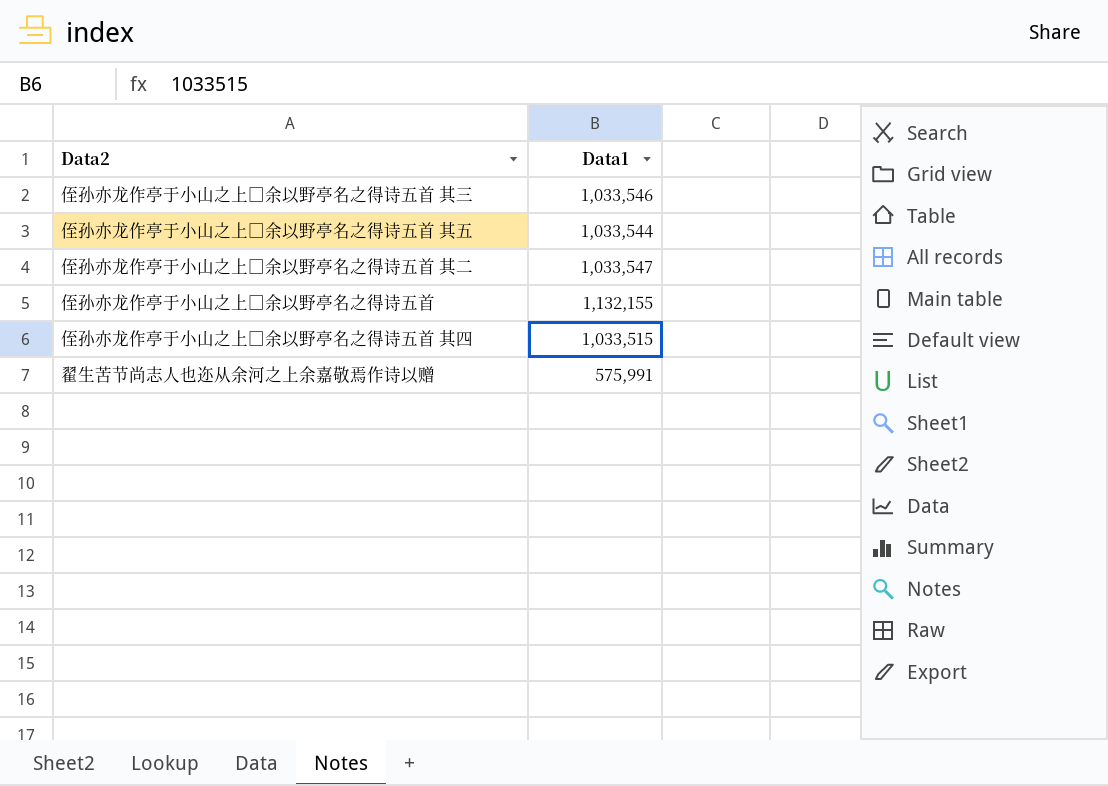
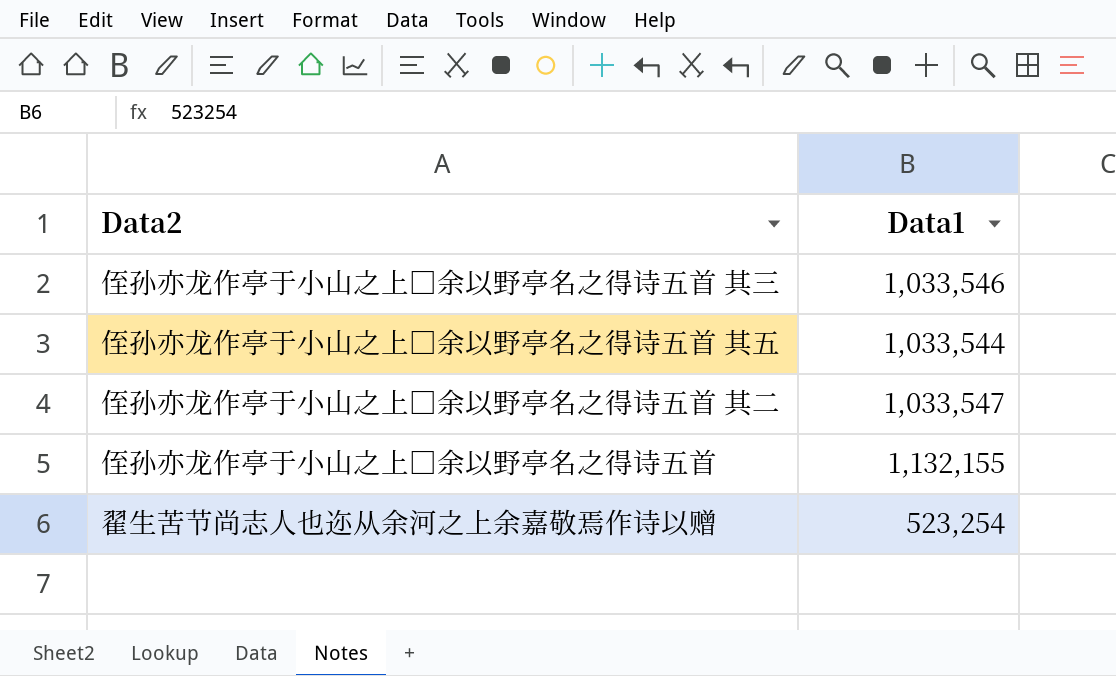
row 侄孙亦龙作亭于小山之上□余以野亭名之得诗五首 其四: 1,033,515 -> none
翟生苦节尚志人也迩从余河之上余嘉敬焉作诗以赠 | Data1: 575,991 -> 523,254

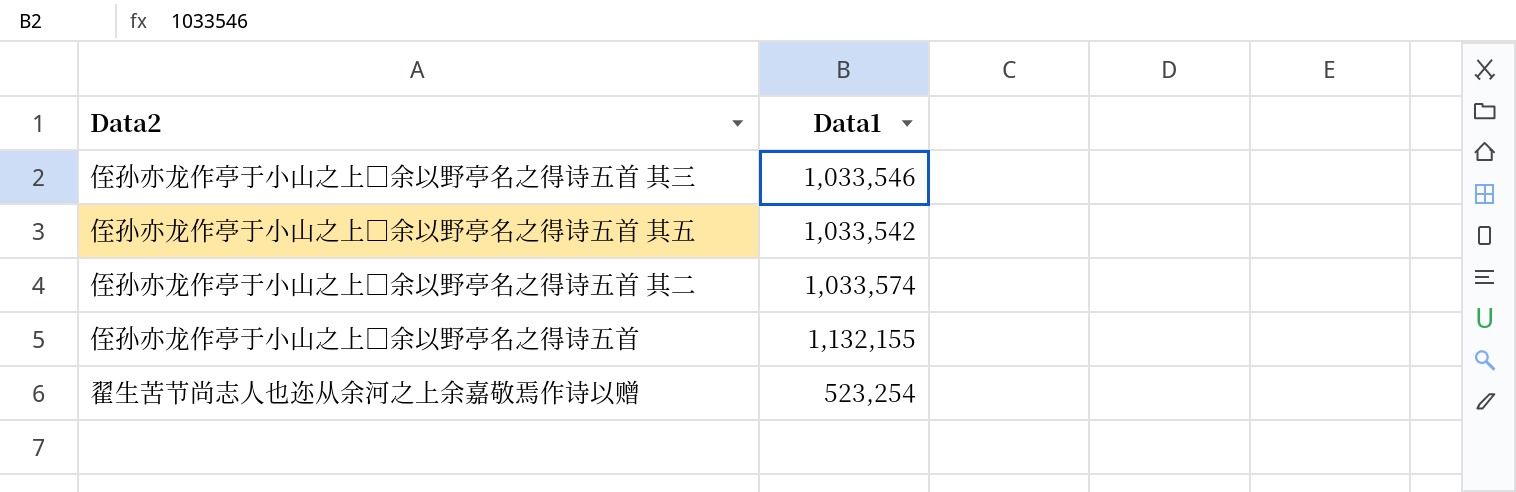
侄孙亦龙作亭于小山之上□余以野亭名之得诗五首 其五 | Data1: 1,033,544 -> 1,033,542
侄孙亦龙作亭于小山之上□余以野亭名之得诗五首 其二 | Data1: 1,033,547 -> 1,033,574

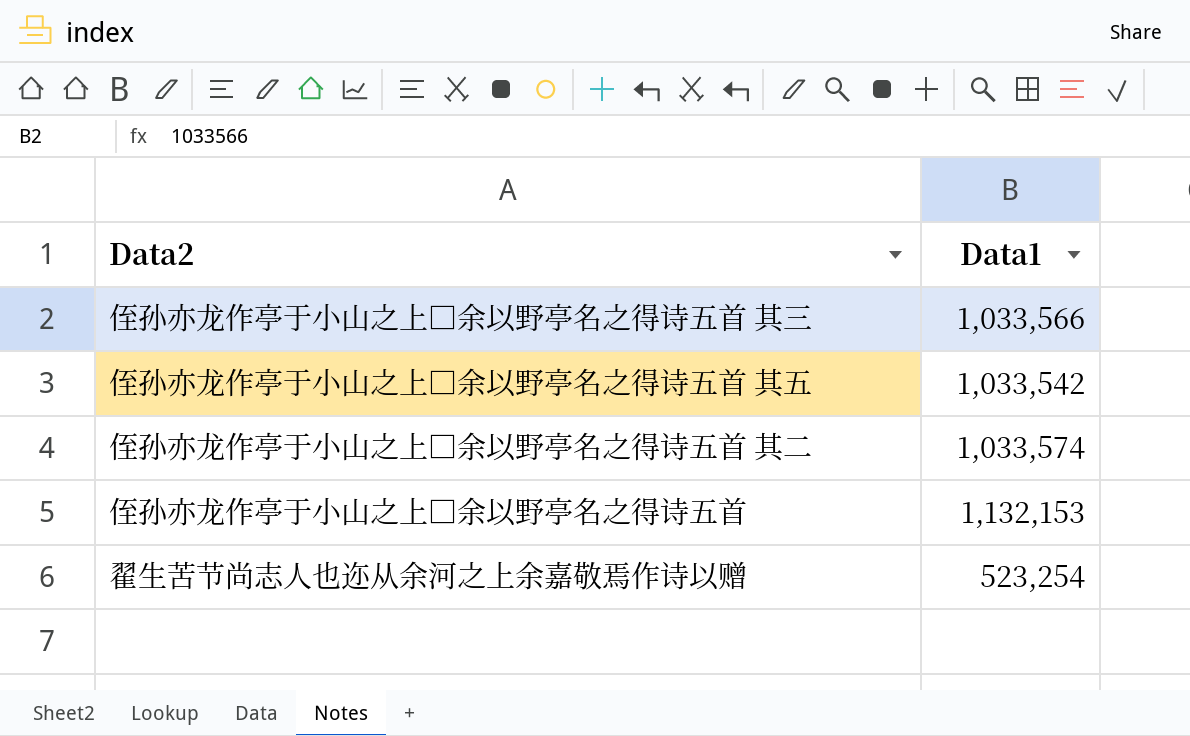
侄孙亦龙作亭于小山之上□余以野亭名之得诗五首 其三 | Data1: 1,033,546 -> 1,033,566
侄孙亦龙作亭于小山之上□余以野亭名之得诗五首 | Data1: 1,132,155 -> 1,132,153

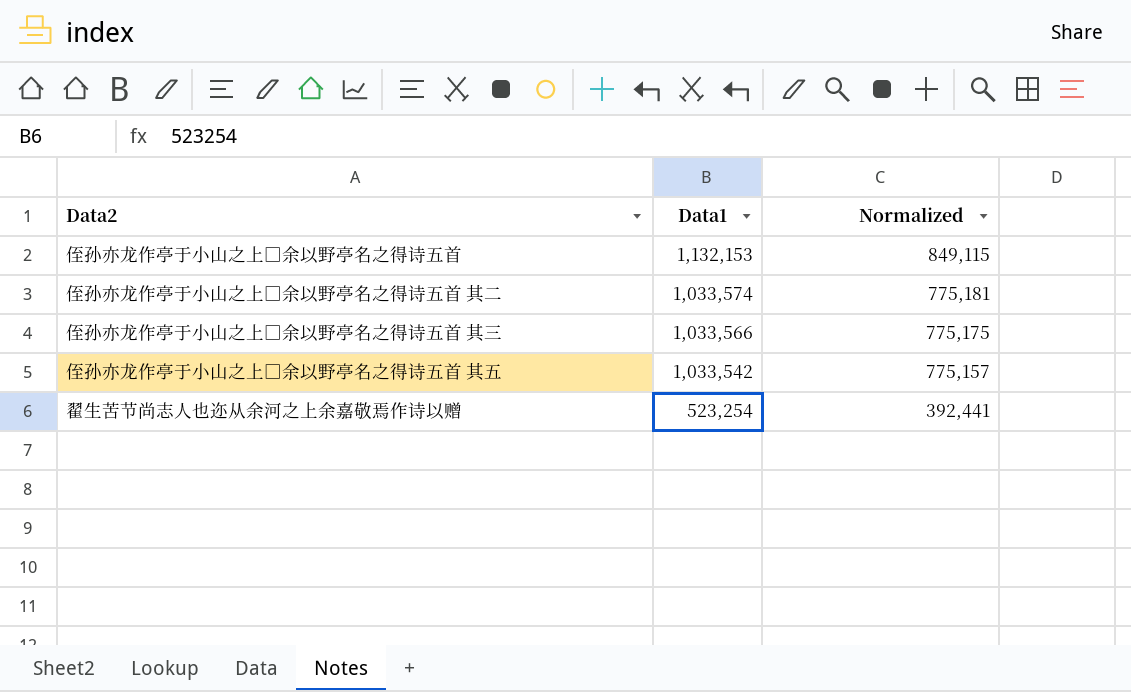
row order: none -> Data1 descending
column Normalized | formula: none -> [Data1] * 0.75

